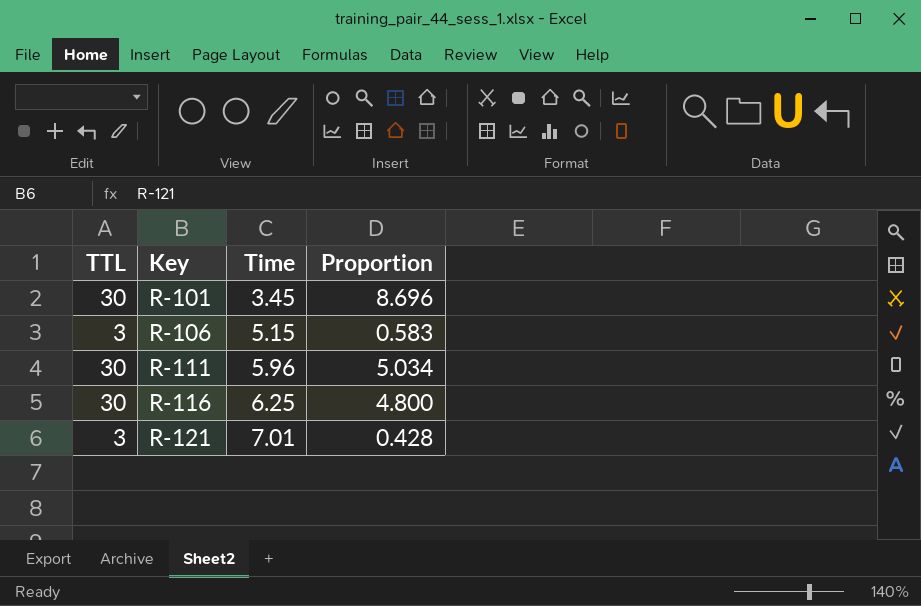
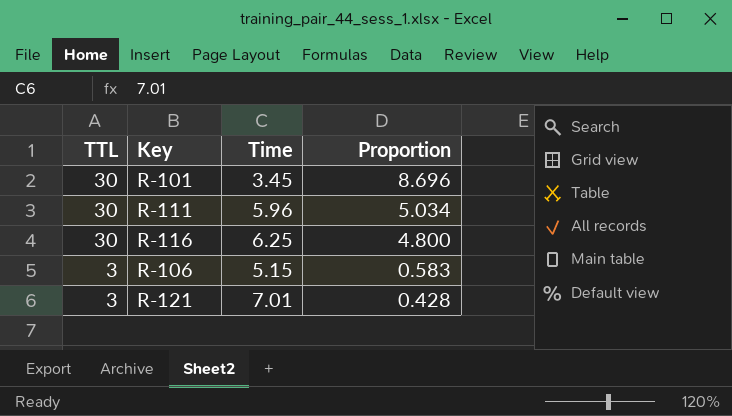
row order: Key ascending -> TTL descending

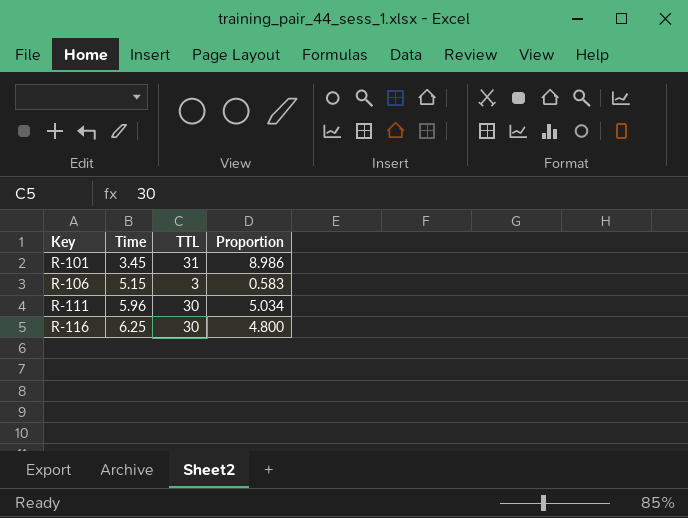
row order: TTL descending -> Key ascending
column TTL | position: 1 -> 3
row R-121: 3 | 7.01 | 0.428 -> none
R-101 | TTL: 30 -> 31
R-101 | Proportion: 8.696 -> 8.986

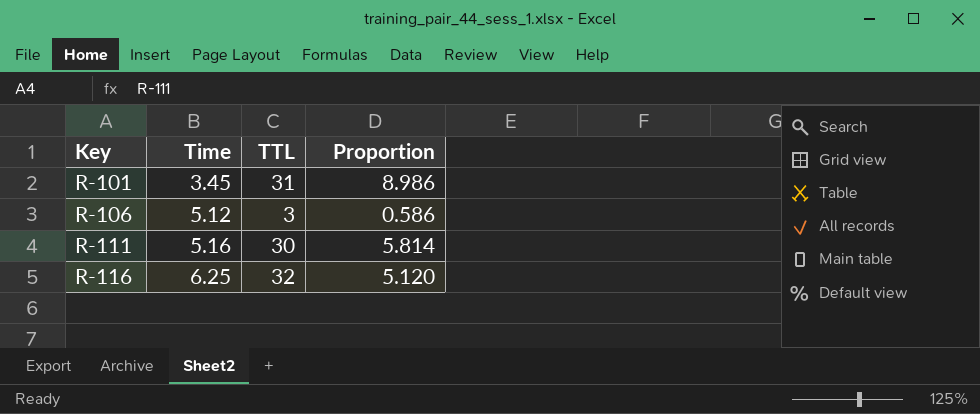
R-106 | Time: 5.15 -> 5.12
R-106 | Proportion: 0.583 -> 0.586
R-111 | Time: 5.96 -> 5.16
R-111 | Proportion: 5.034 -> 5.814
R-116 | TTL: 30 -> 32
R-116 | Proportion: 4.800 -> 5.120

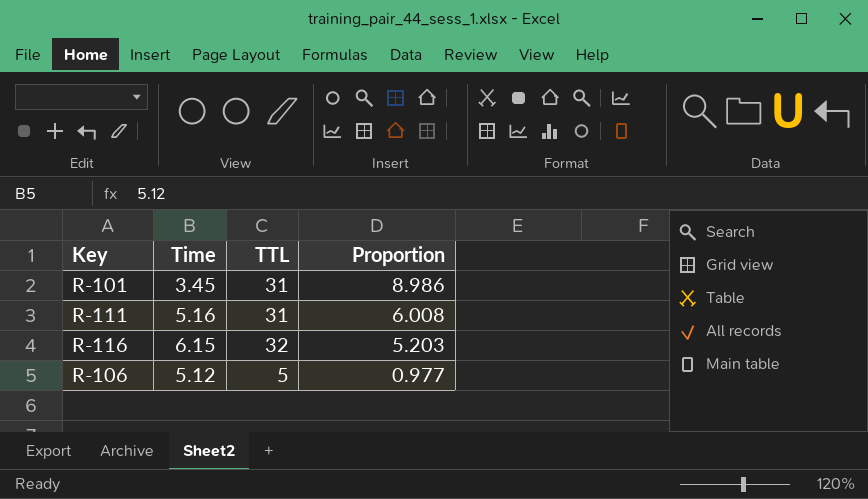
row order: Key ascending -> Proportion descending
R-111 | TTL: 30 -> 31
R-111 | Proportion: 5.814 -> 6.008
R-116 | Time: 6.25 -> 6.15
R-116 | Proportion: 5.120 -> 5.203
R-106 | TTL: 3 -> 5
R-106 | Proportion: 0.586 -> 0.977

